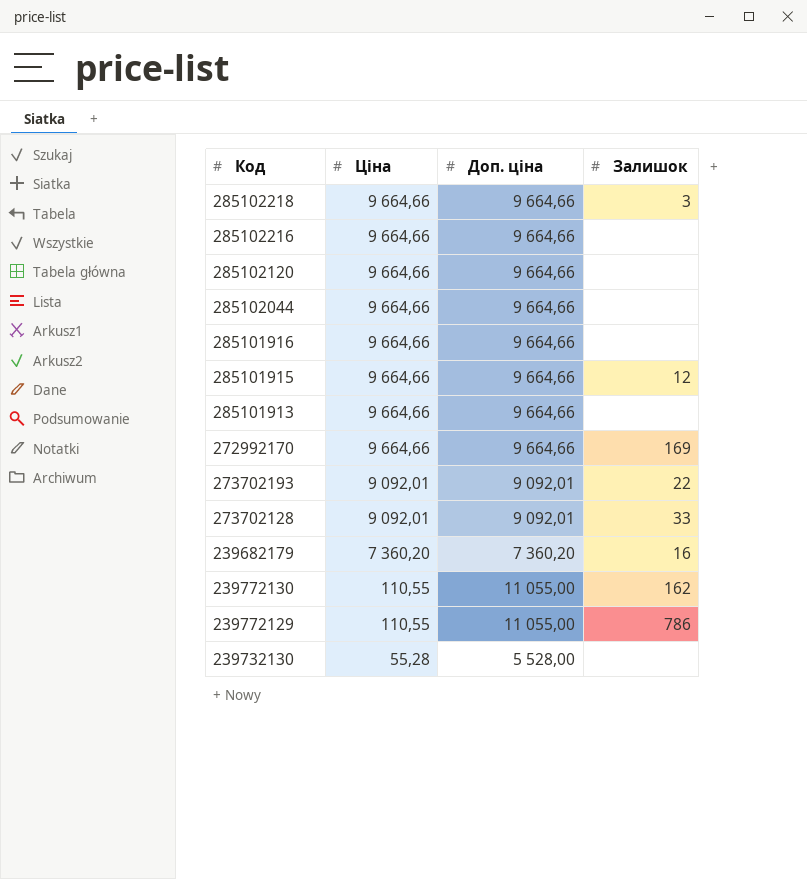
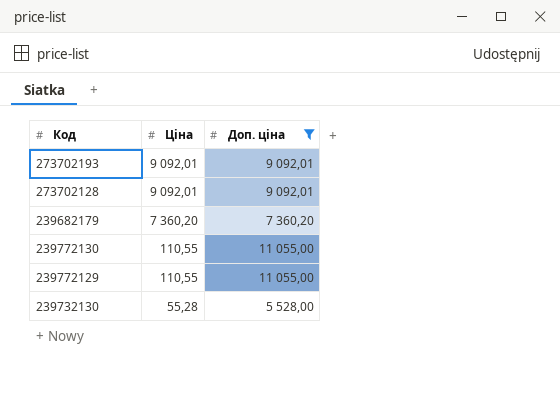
filter: none -> Доп. ціна != 9 664,66
column Залишок | position: 4 -> none

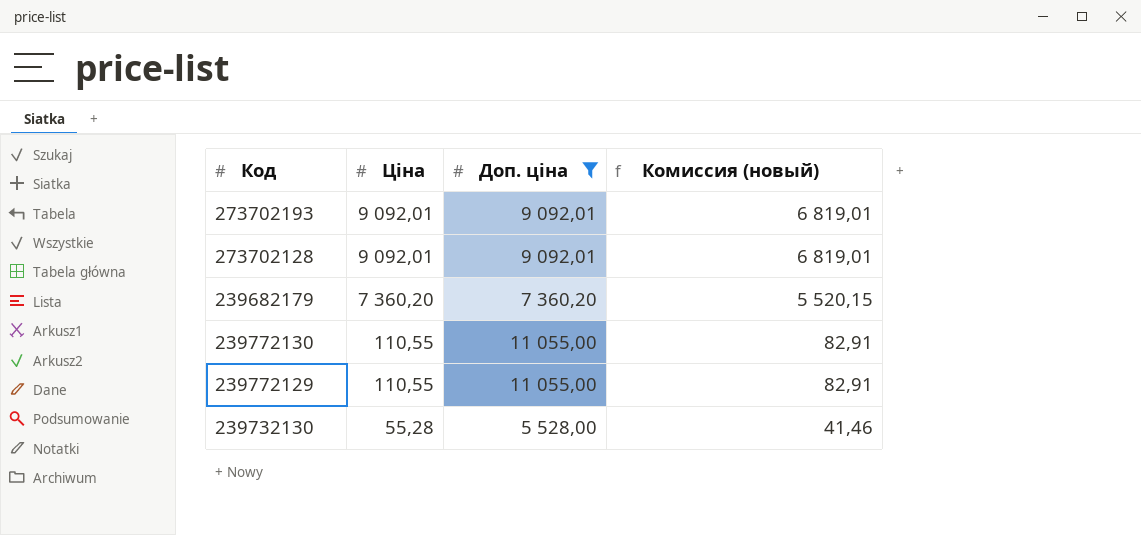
column Комиссия (новый) | formula: none -> [Ціна] * 0,75

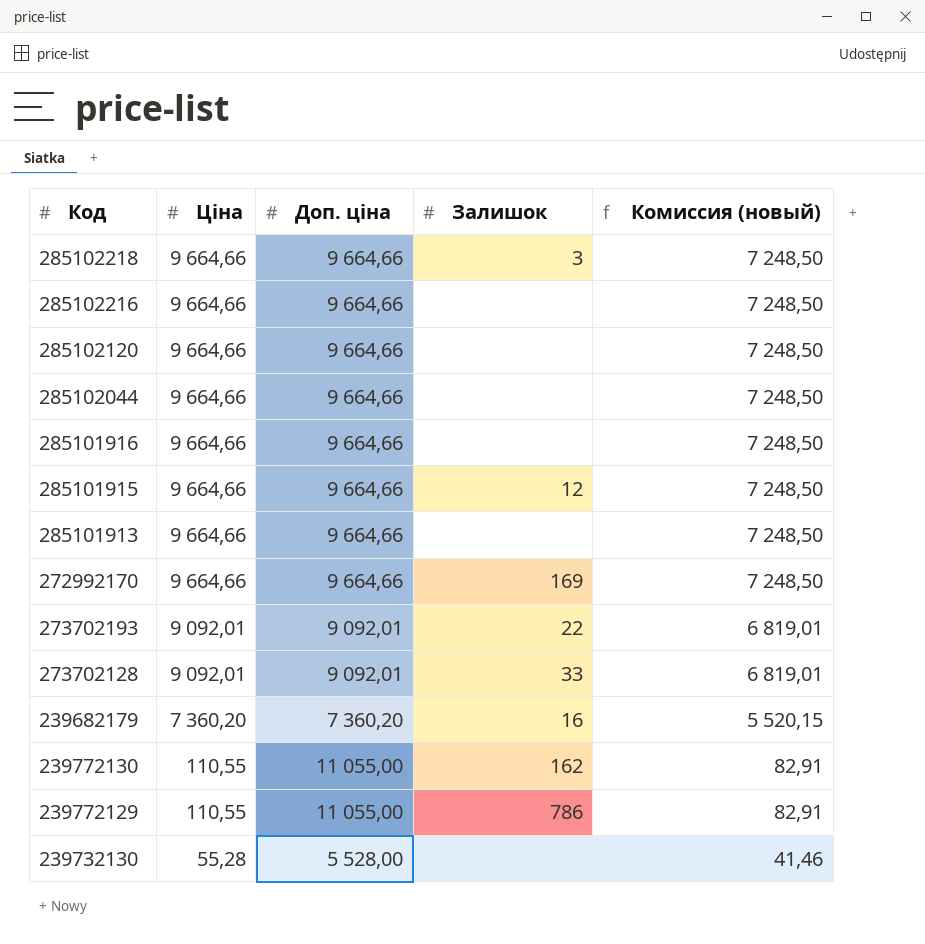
filter: Доп. ціна != 9 664,66 -> none
column Залишок | position: none -> 4

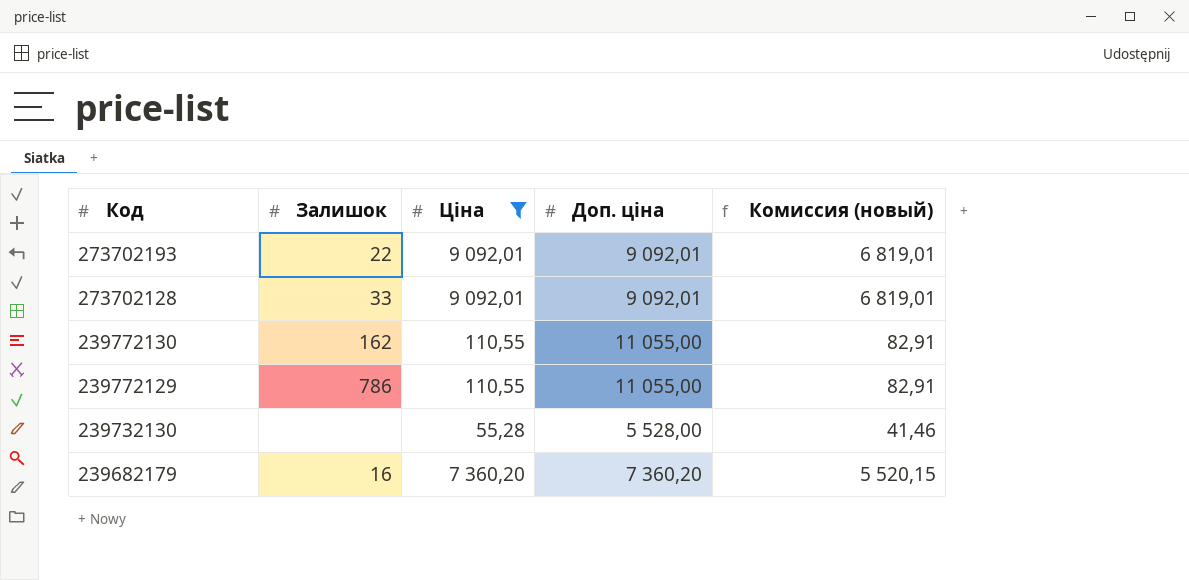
filter: none -> Ціна != 9 664,66
row order: Ціна descending -> Код descending
column Залишок | position: 4 -> 2

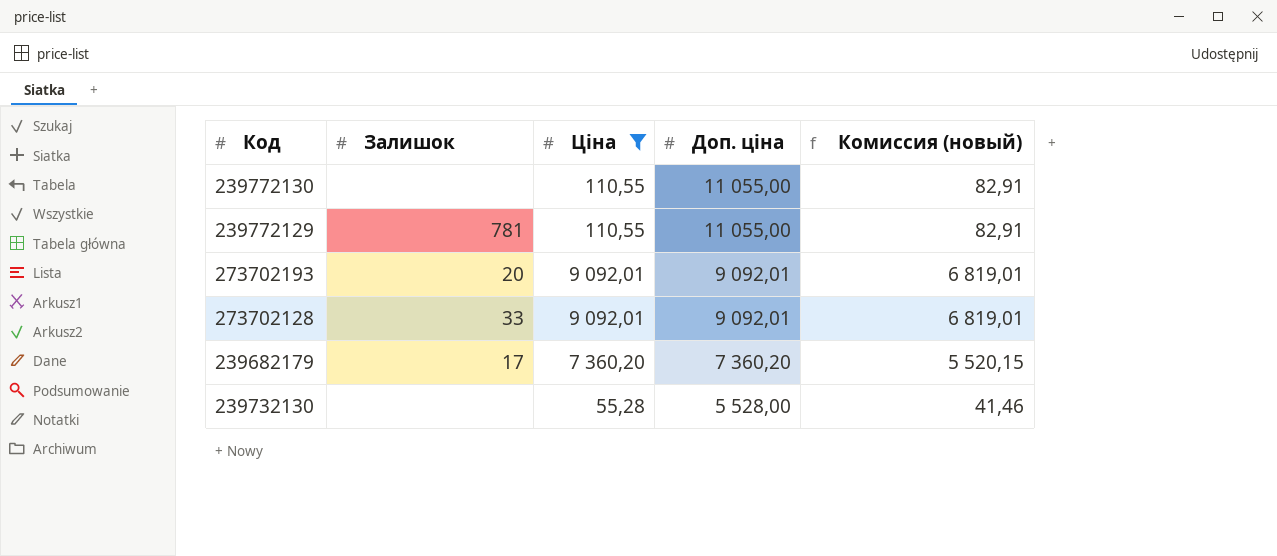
row order: Код descending -> Доп. ціна descending
239772130 | Залишок: 162 -> none
239772129 | Залишок: 786 -> 781
273702193 | Залишок: 22 -> 20
239682179 | Залишок: 16 -> 17

